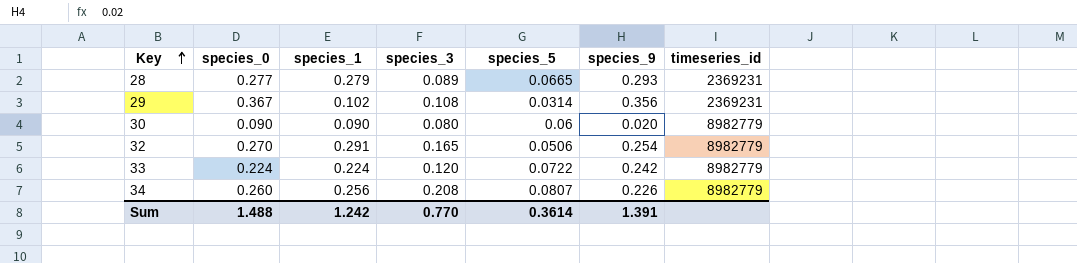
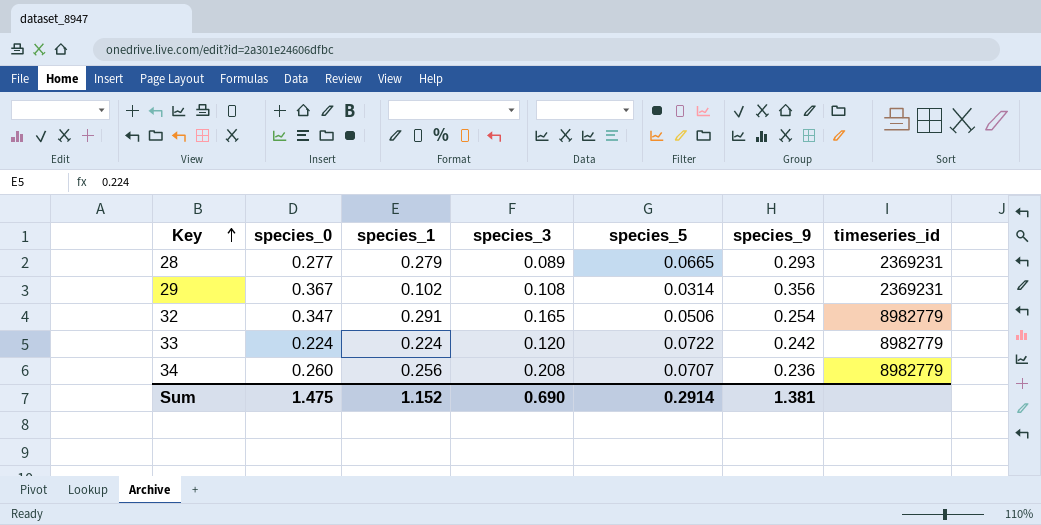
row 30: 0.090 | 0.090 | 0.080 | 0.06 | 0.020 | 8982779 -> none
32 | species_0: 0.270 -> 0.347
34 | species_5: 0.0807 -> 0.0707
34 | species_9: 0.226 -> 0.236
Sum | species_0: 1.488 -> 1.475
Sum | species_1: 1.242 -> 1.152
Sum | species_3: 0.770 -> 0.690
Sum | species_5: 0.3614 -> 0.2914
Sum | species_9: 1.391 -> 1.381

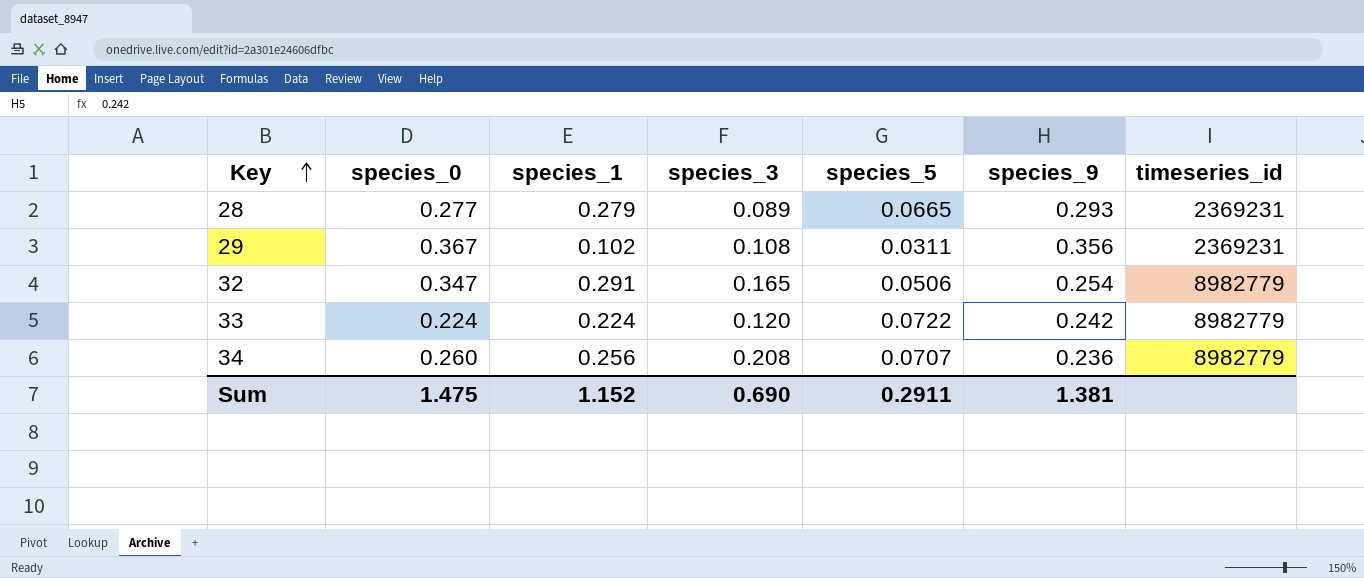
29 | species_5: 0.0314 -> 0.0311
Sum | species_5: 0.2914 -> 0.2911

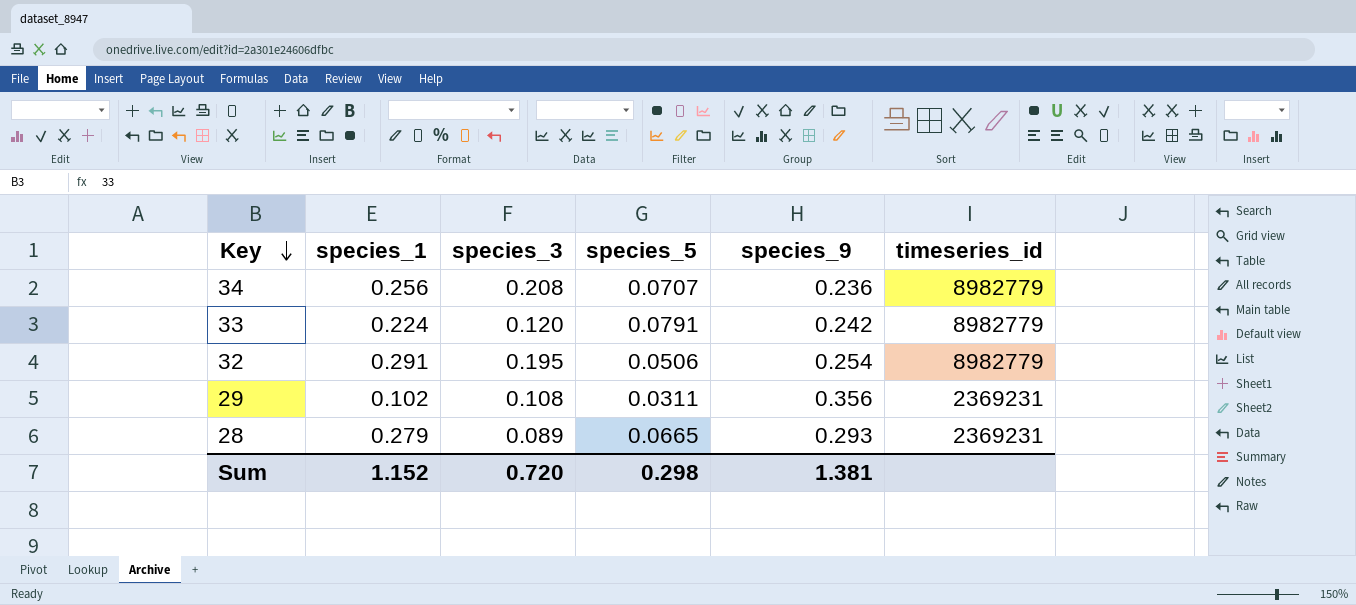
row order: Key ascending -> Key descending
column species_0 | position: 2 -> none
33 | species_5: 0.0722 -> 0.0791
32 | species_3: 0.165 -> 0.195
Sum | species_3: 0.690 -> 0.720
Sum | species_5: 0.2911 -> 0.298

